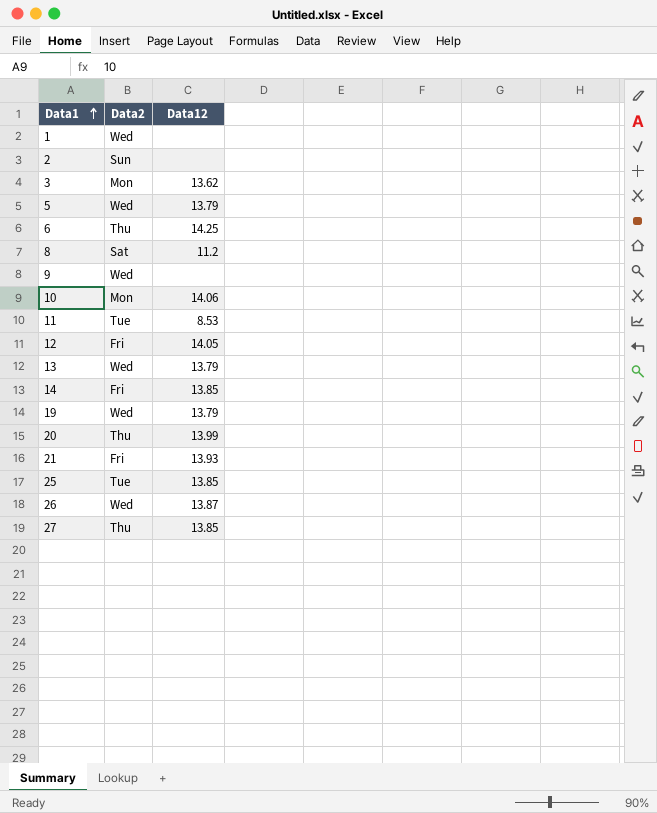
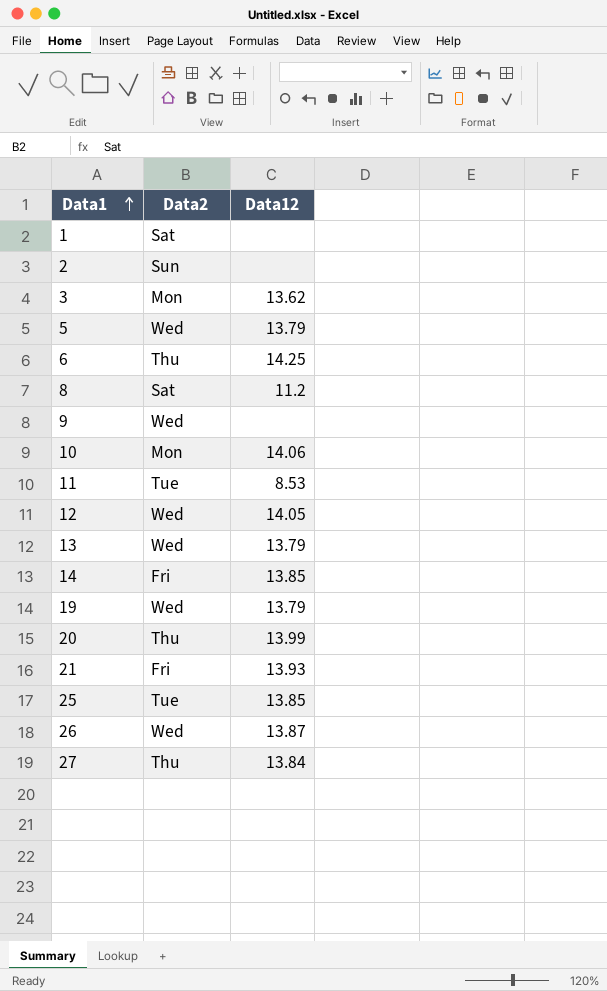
1 | Data2: Wed -> Sat
12 | Data2: Fri -> Wed
27 | Data12: 13.85 -> 13.84

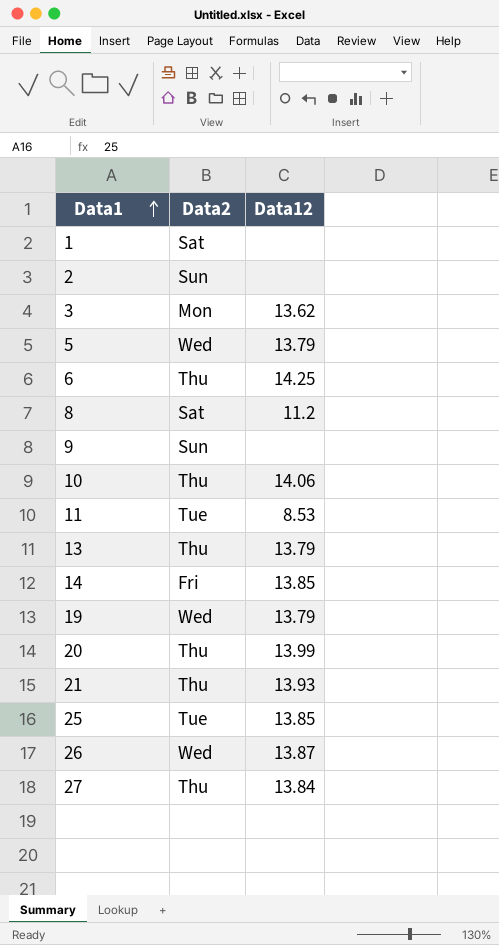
row 12: Wed | 14.05 -> none
9 | Data2: Wed -> Sun
10 | Data2: Mon -> Thu
13 | Data2: Wed -> Thu
21 | Data2: Fri -> Thu

